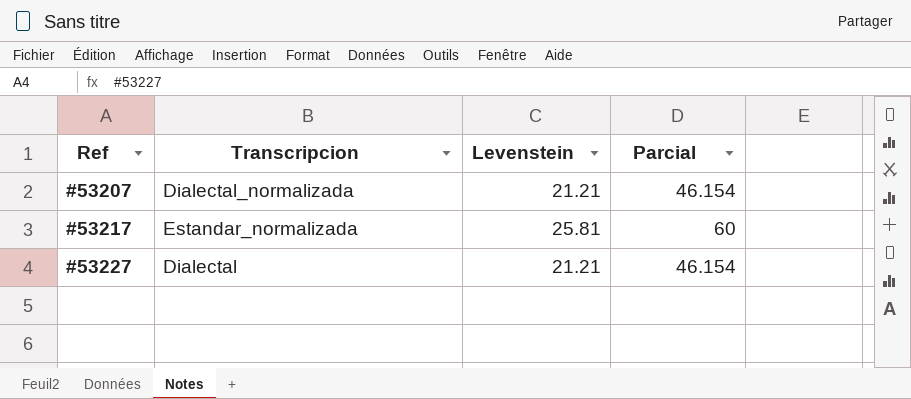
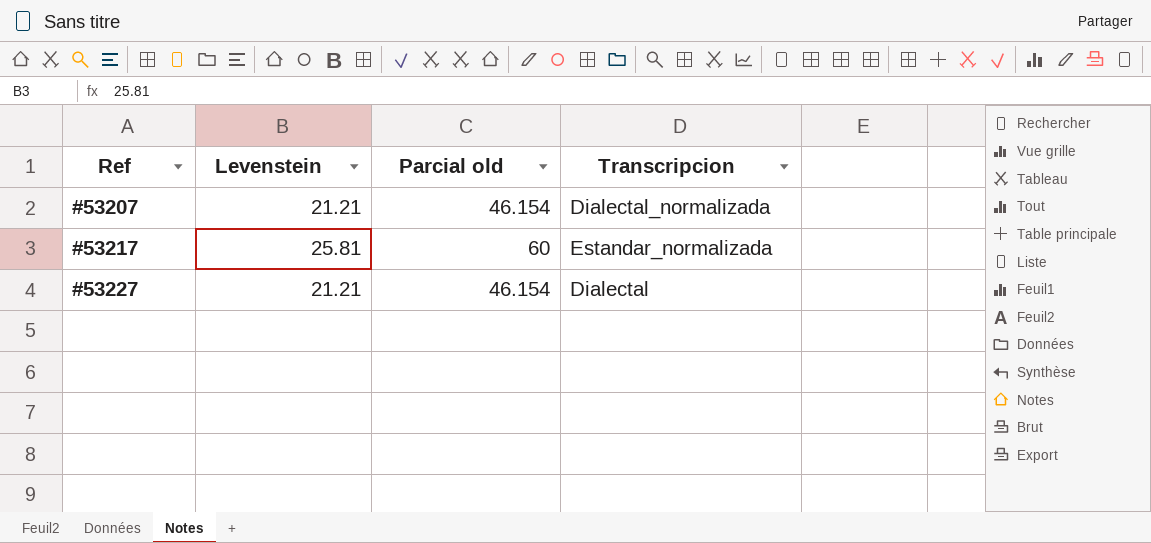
column name: Parcial -> Parcial old
column Transcripcion | position: 2 -> 4

